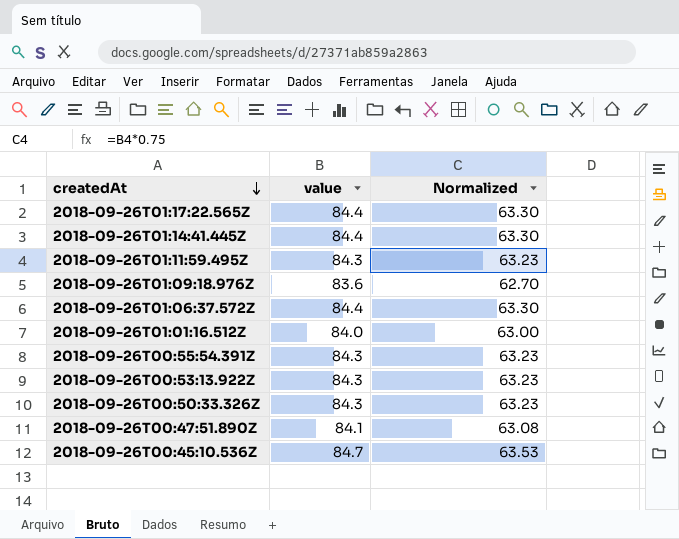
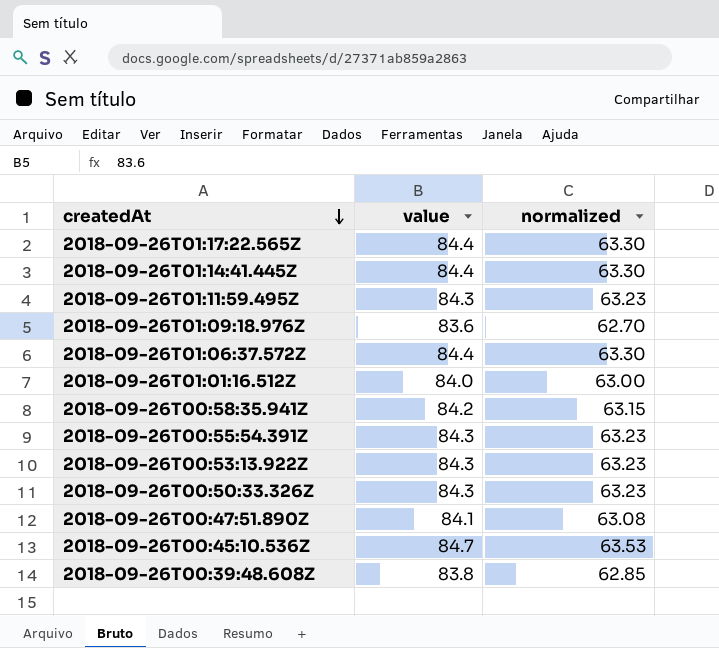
column name: Normalized -> normalized
row 2018-09-26T00:58:35.941Z: none -> 84.2 | 63.15
row 2018-09-26T00:39:48.608Z: none -> 83.8 | 62.85

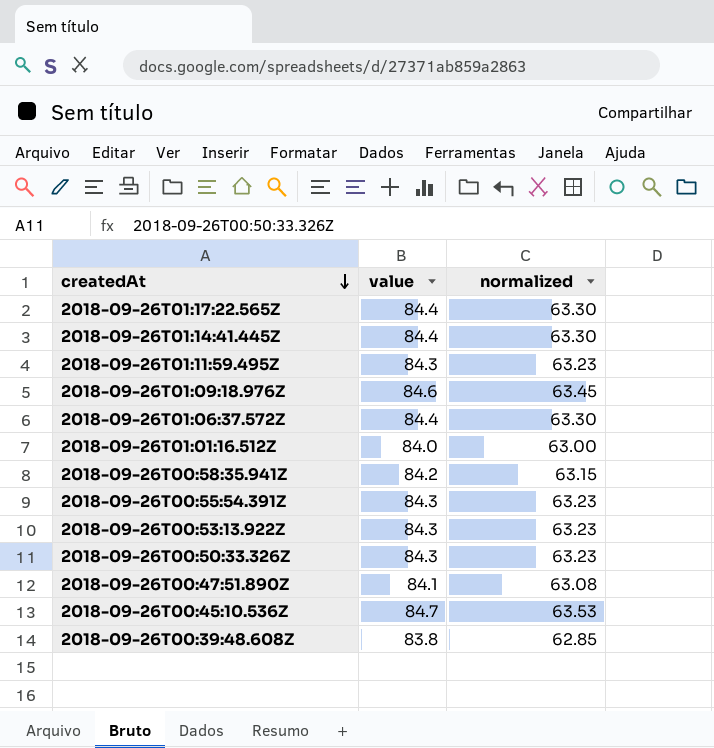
2018-09-26T01:09:18.976Z | value: 83.6 -> 84.6
2018-09-26T01:09:18.976Z | normalized: 62.70 -> 63.45

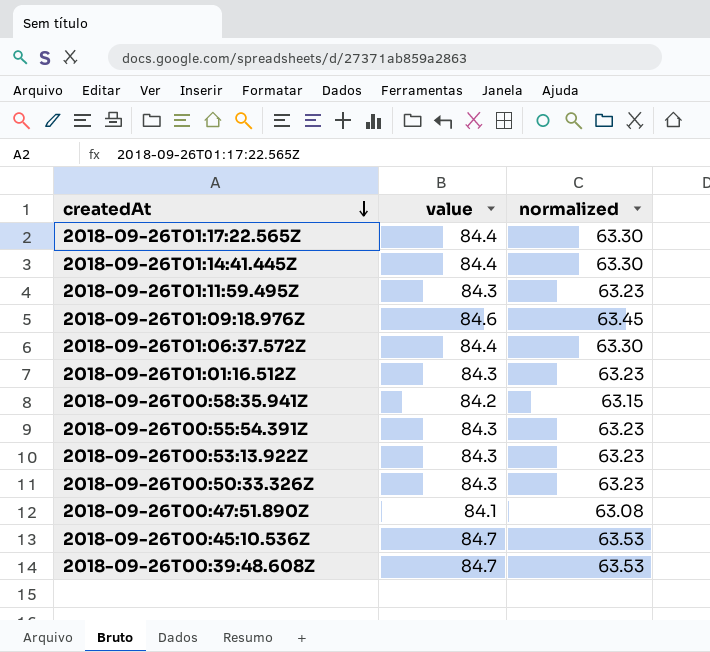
2018-09-26T01:01:16.512Z | value: 84.0 -> 84.3
2018-09-26T01:01:16.512Z | normalized: 63.00 -> 63.23
2018-09-26T00:39:48.608Z | value: 83.8 -> 84.7
2018-09-26T00:39:48.608Z | normalized: 62.85 -> 63.53

